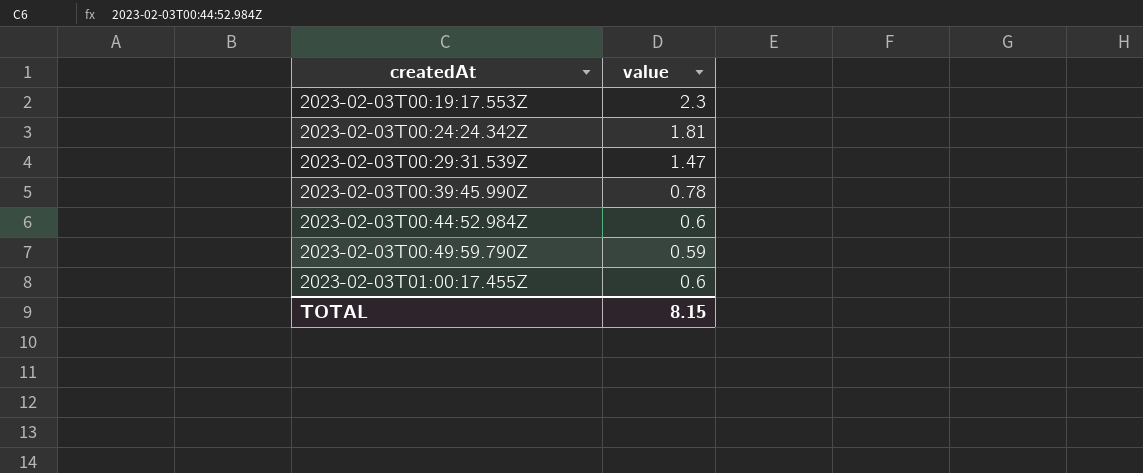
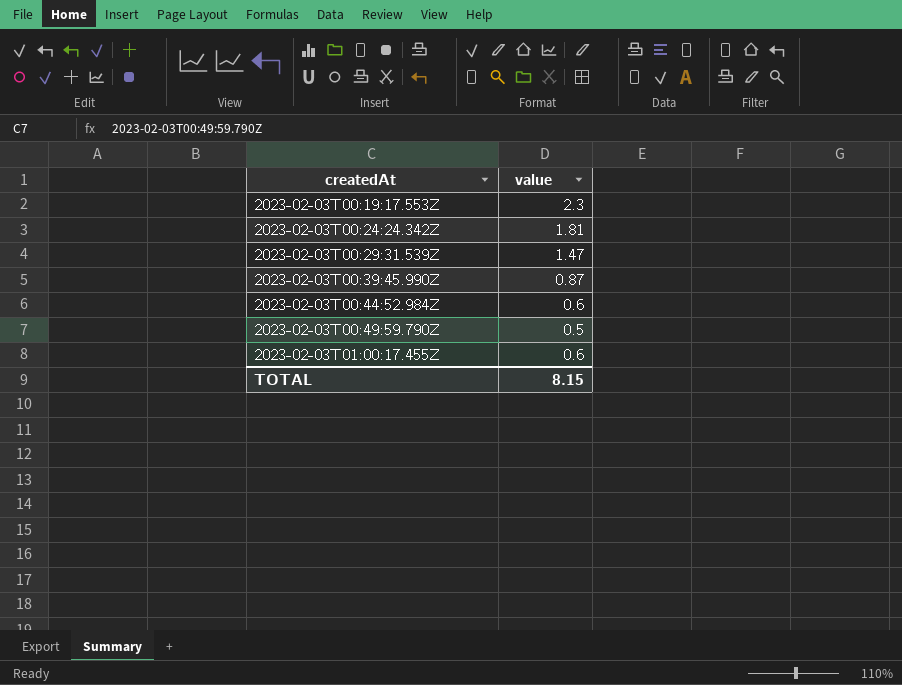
2023-02-03T00:39:45.990Z | value: 0.78 -> 0.87
2023-02-03T00:49:59.790Z | value: 0.59 -> 0.5

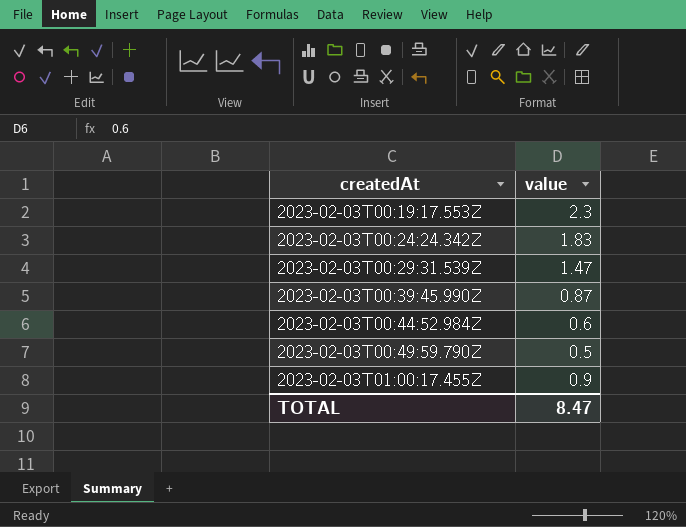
2023-02-03T00:24:24.342Z | value: 1.81 -> 1.83
2023-02-03T01:00:17.455Z | value: 0.6 -> 0.9
TOTAL | value: 8.15 -> 8.47

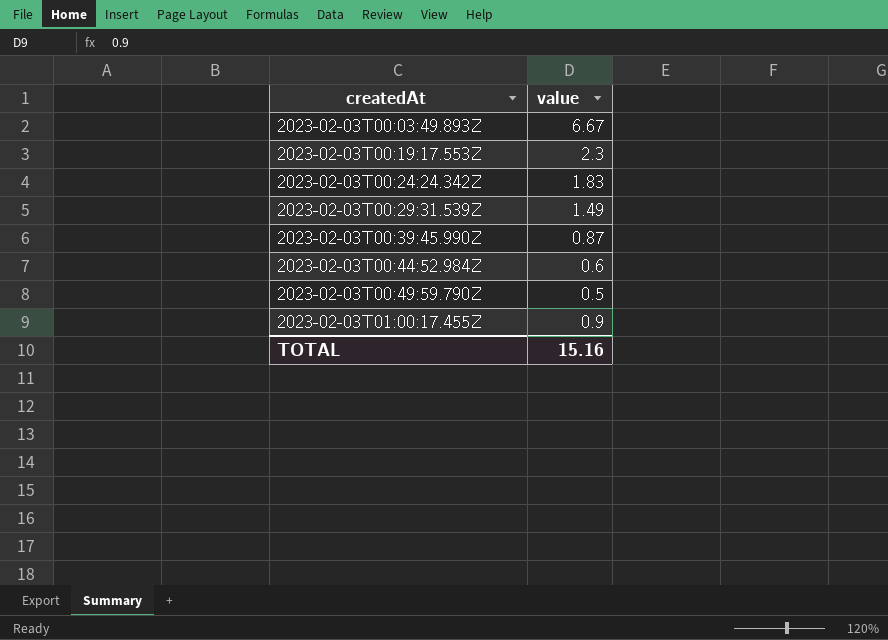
row 2023-02-03T00:03:49.893Z: none -> 6.67
2023-02-03T00:29:31.539Z | value: 1.47 -> 1.49
TOTAL | value: 8.47 -> 15.16

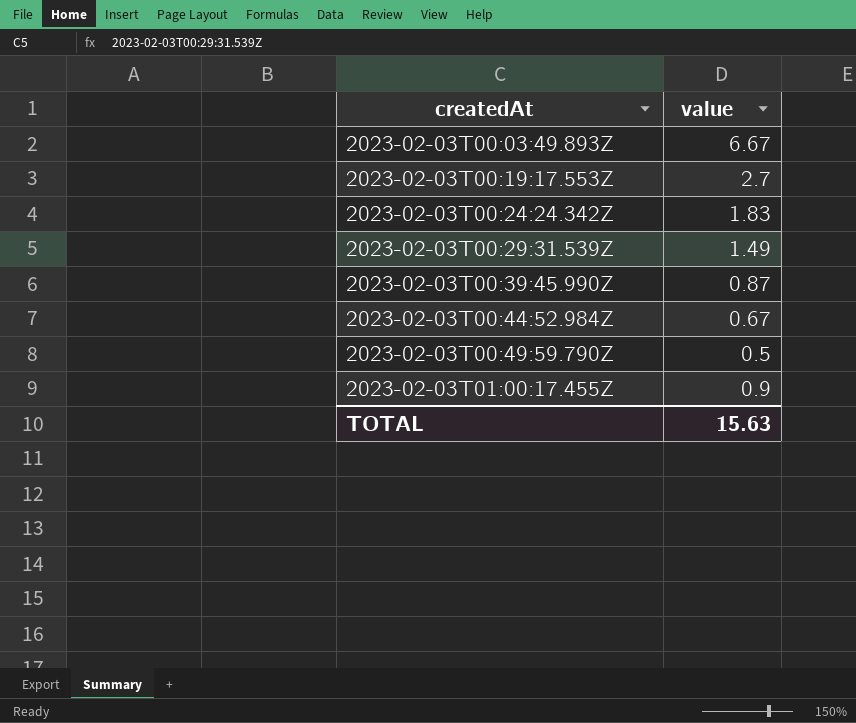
2023-02-03T00:19:17.553Z | value: 2.3 -> 2.7
2023-02-03T00:44:52.984Z | value: 0.6 -> 0.67
TOTAL | value: 15.16 -> 15.63

